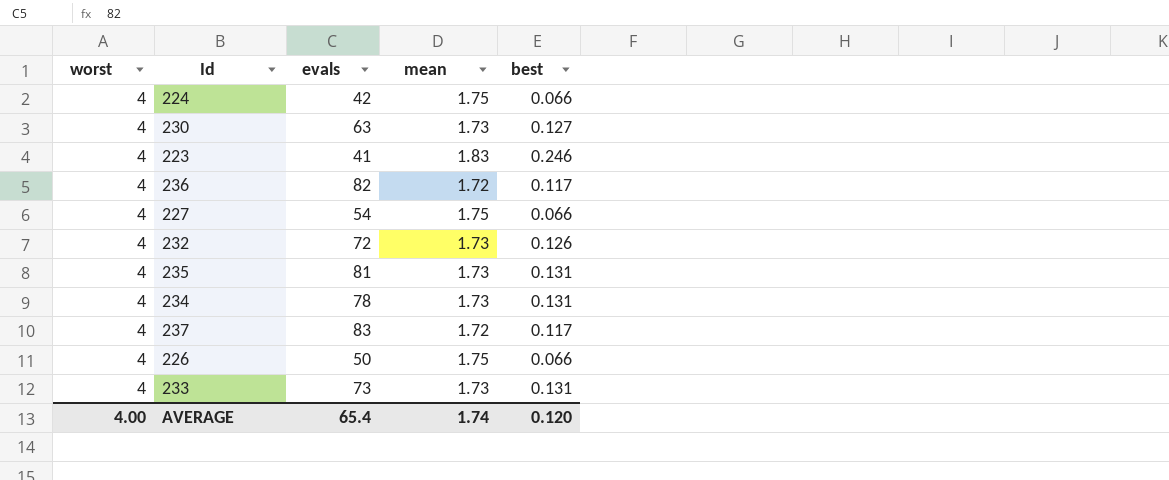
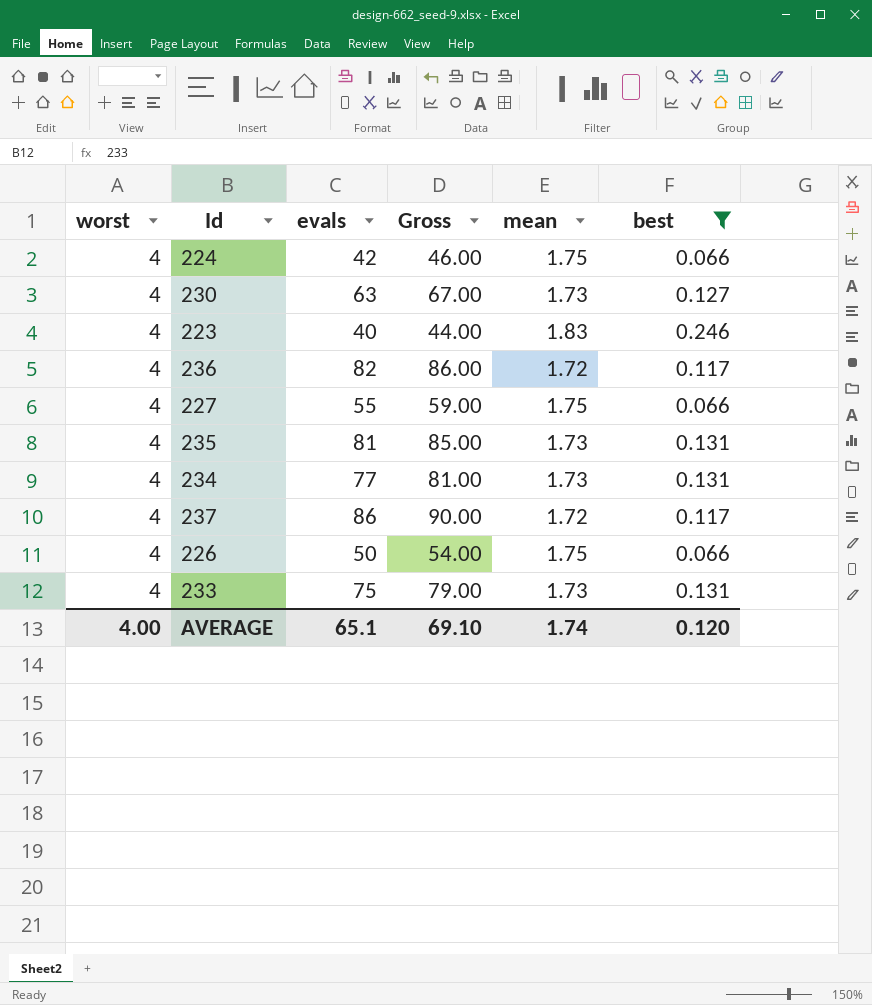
filter: none -> best != 0.126
column Gross | formula: none -> [worst] + [evals]
223 | evals: 41 -> 40
227 | evals: 54 -> 55
234 | evals: 78 -> 77
237 | evals: 83 -> 86
233 | evals: 73 -> 75
AVERAGE | evals: 65.4 -> 65.1

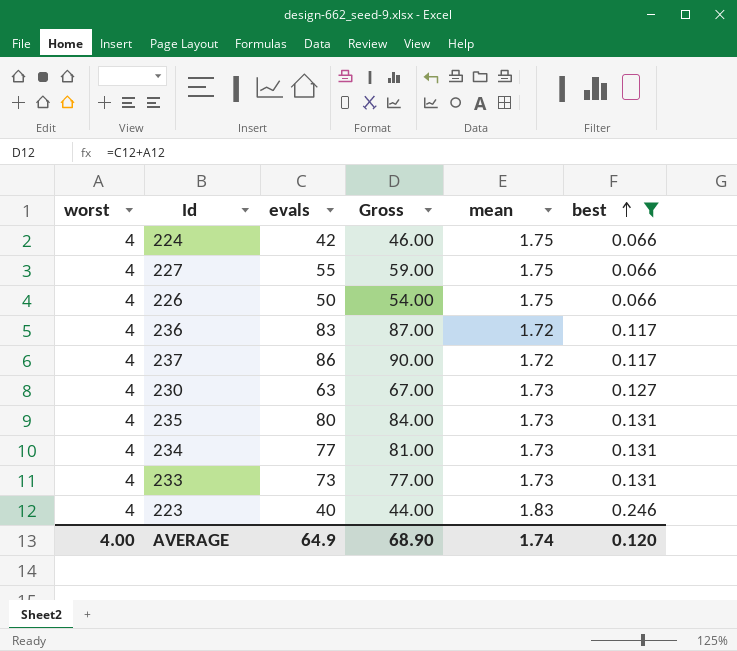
row order: none -> best ascending
236 | evals: 82 -> 83
236 | Gross: 86.00 -> 87.00
235 | evals: 81 -> 80
235 | Gross: 85.00 -> 84.00
233 | evals: 75 -> 73
233 | Gross: 79.00 -> 77.00
AVERAGE | evals: 65.1 -> 64.9
AVERAGE | Gross: 69.10 -> 68.90

